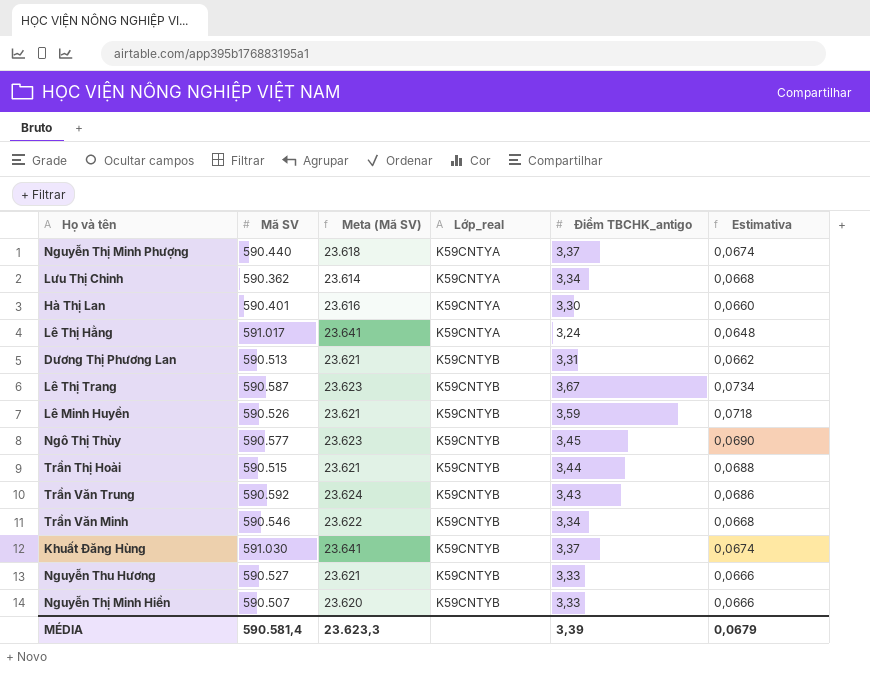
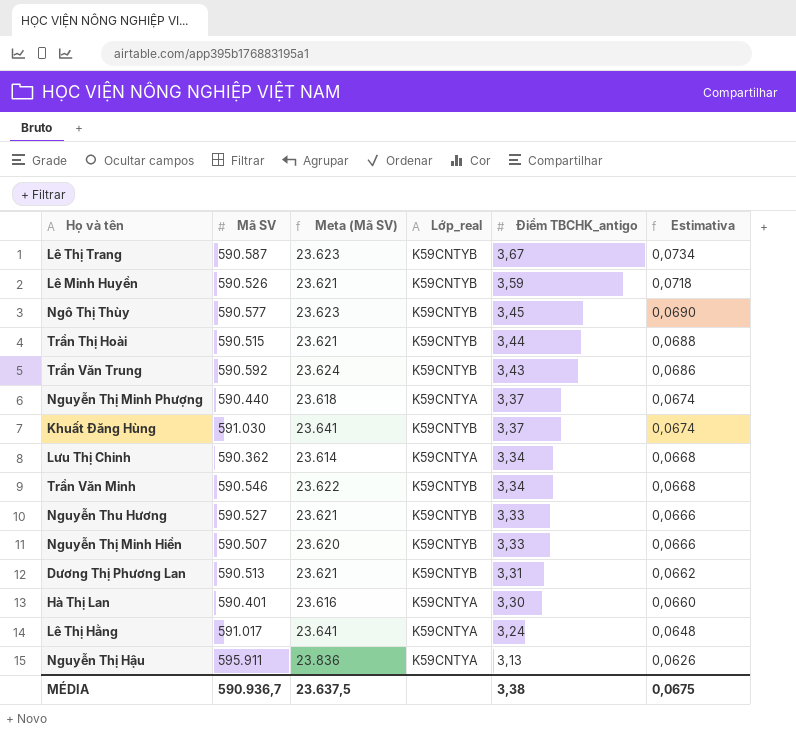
row order: Lớp_real ascending -> Điểm TBCHK_antigo descending
row Nguyễn Thị Hậu: none -> 595.911 | 23.836 | K59CNTYA | 3,13 | 0,0626
MÉDIA | Mã SV: 590.581,4 -> 590.936,7
MÉDIA | Meta (Mã SV): 23.623,3 -> 23.637,5
MÉDIA | Điểm TBCHK_antigo: 3,39 -> 3,38
MÉDIA | Estimativa: 0,0679 -> 0,0675

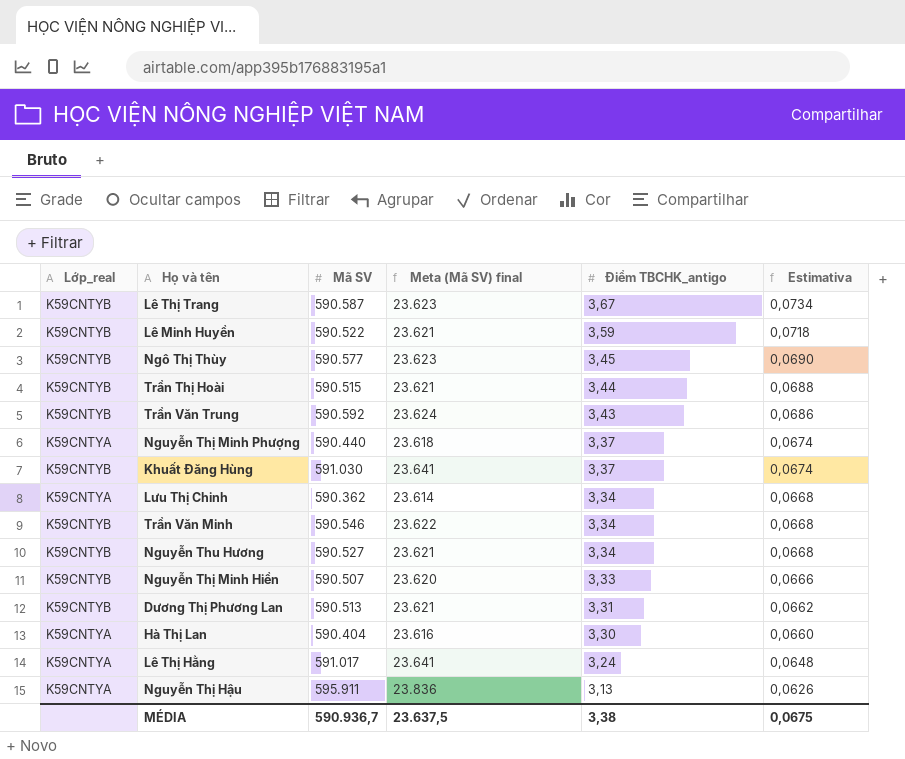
column Lớp_real | position: 4 -> 1
column name: Meta (Mã SV) -> Meta (Mã SV) final
Lê Minh Huyền | Mã SV: 590.526 -> 590.522
Nguyễn Thu Hương | Điểm TBCHK_antigo: 3,33 -> 3,34
Nguyễn Thu Hương | Estimativa: 0,0666 -> 0,0668
Hà Thị Lan | Mã SV: 590.401 -> 590.404

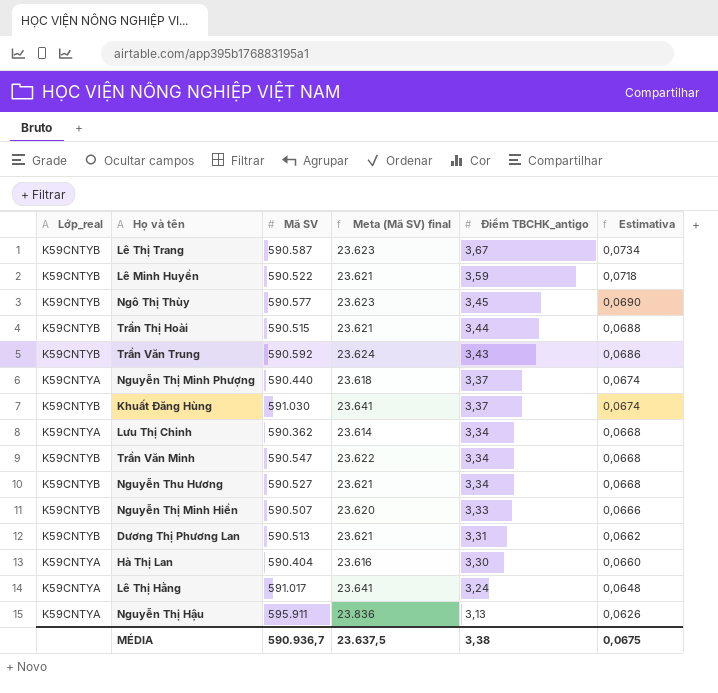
Trần Văn Minh | Mã SV: 590.546 -> 590.547

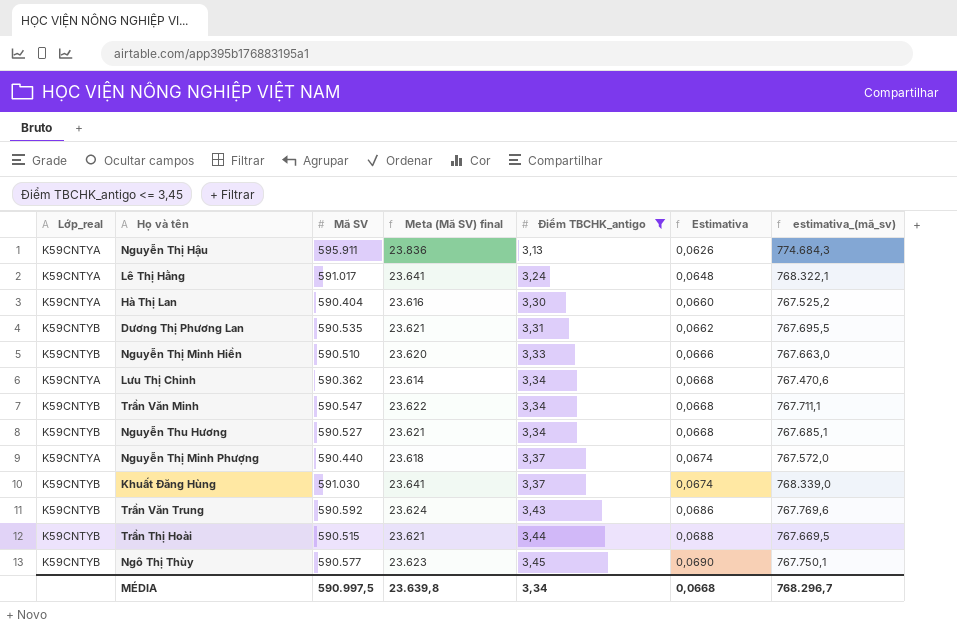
filter: none -> Điểm TBCHK_antigo <= 3,45
row order: Điểm TBCHK_antigo descending -> Điểm TBCHK_antigo ascending
column estimativa_(mã_sv) | formula: none -> [Mã SV] * 1,3
Dương Thị Phương Lan | Mã SV: 590.513 -> 590.535
Nguyễn Thị Minh Hiền | Mã SV: 590.507 -> 590.510
MÉDIA | Mã SV: 590.936,7 -> 590.997,5
MÉDIA | Meta (Mã SV) final: 23.637,5 -> 23.639,8
MÉDIA | Điểm TBCHK_antigo: 3,38 -> 3,34
MÉDIA | Estimativa: 0,0675 -> 0,0668

